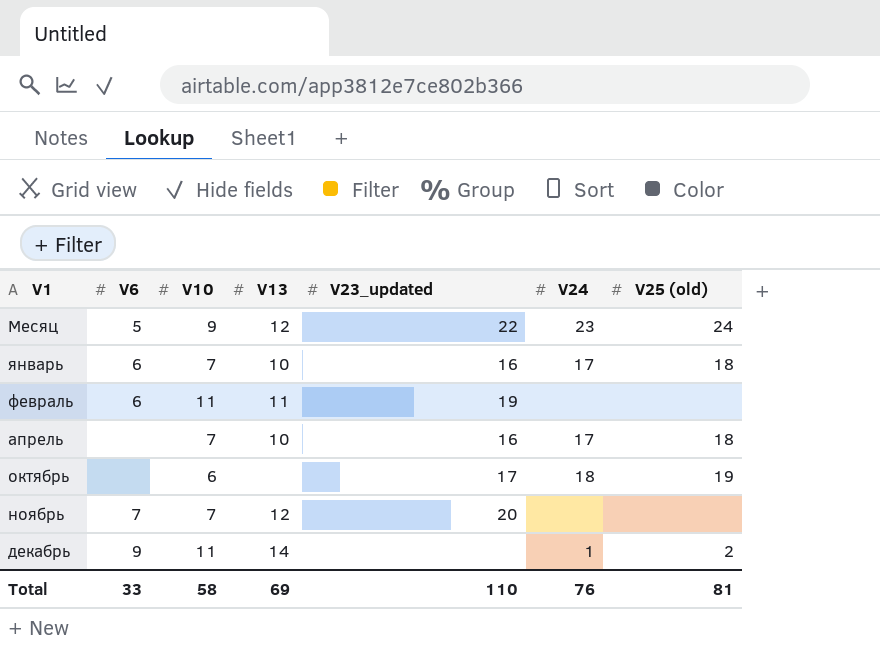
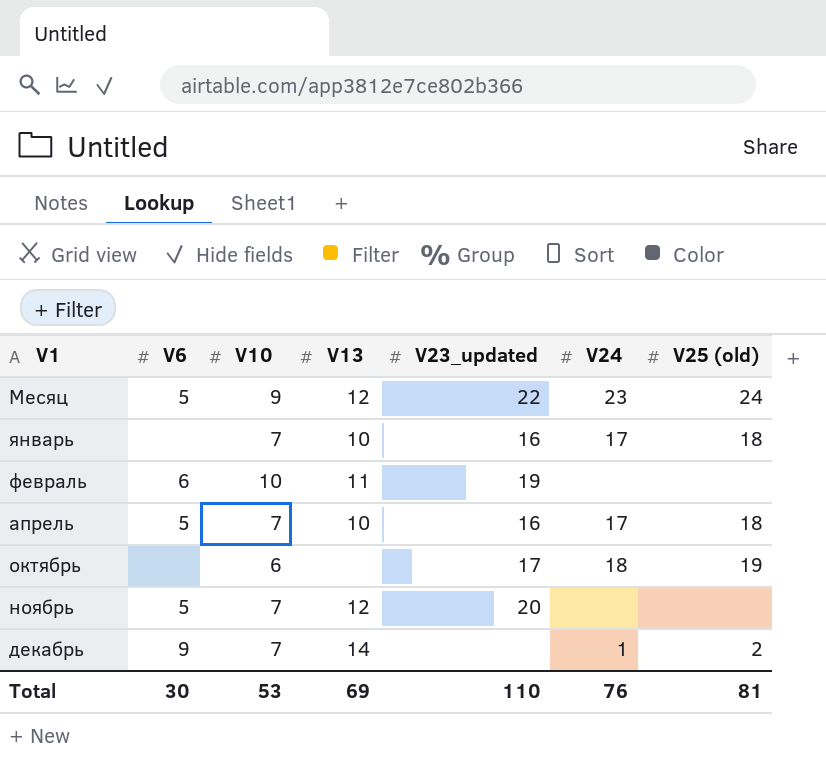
январь | V6: 6 -> none
февраль | V10: 11 -> 10
апрель | V6: none -> 5
ноябрь | V6: 7 -> 5
декабрь | V10: 11 -> 7
Total | V6: 33 -> 30
Total | V10: 58 -> 53

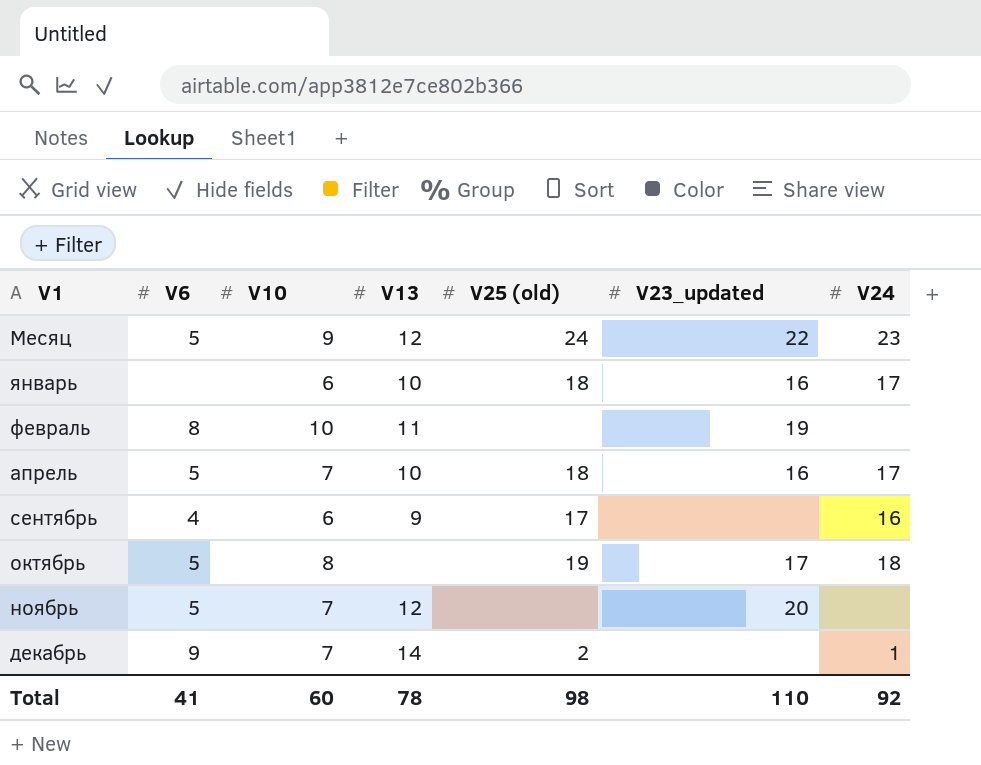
column V25 (old) | position: 7 -> 5
январь | V10: 7 -> 6
февраль | V6: 6 -> 8
row сентябрь: none -> 4 | 6 | 9 | 17 | none | 16
октябрь | V6: none -> 5
октябрь | V10: 6 -> 8
Total | V6: 30 -> 41
Total | V10: 53 -> 60
Total | V13: 69 -> 78
Total | V25 (old): 81 -> 98
Total | V24: 76 -> 92

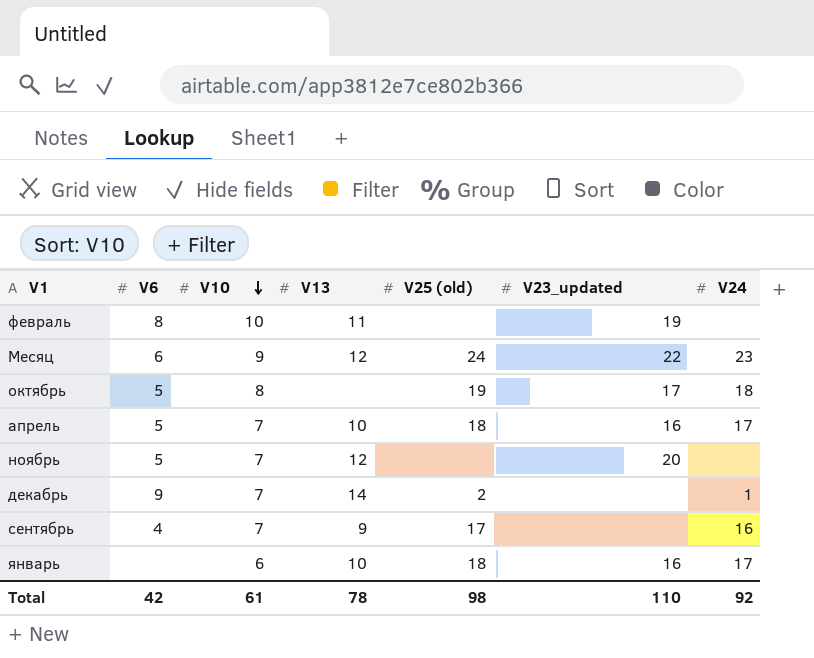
row order: none -> V10 descending
Месяц | V6: 5 -> 6
сентябрь | V10: 6 -> 7
Total | V6: 41 -> 42
Total | V10: 60 -> 61

